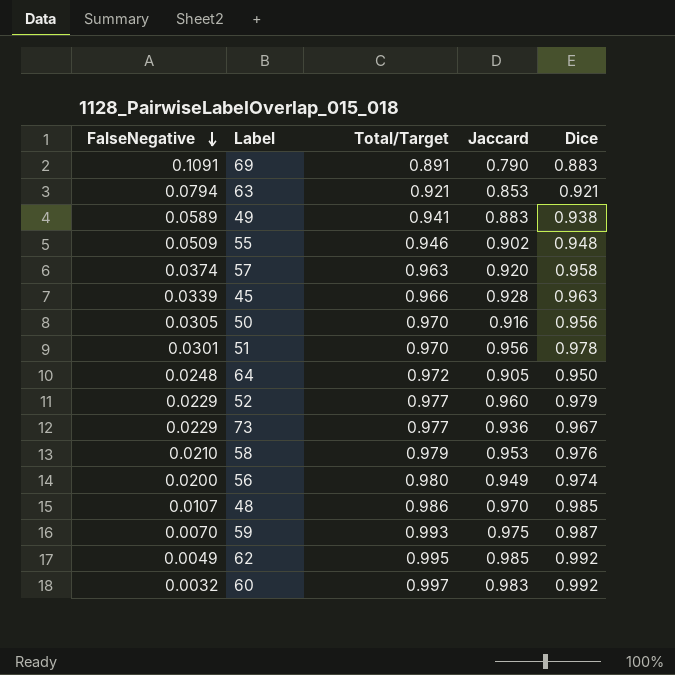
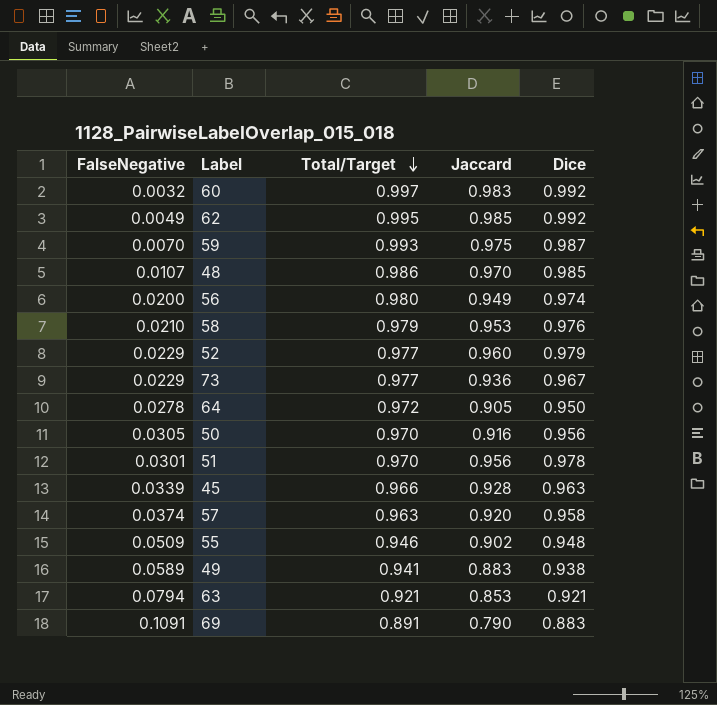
row order: FalseNegative descending -> Total/Target descending
64 | FalseNegative: 0.0248 -> 0.0278

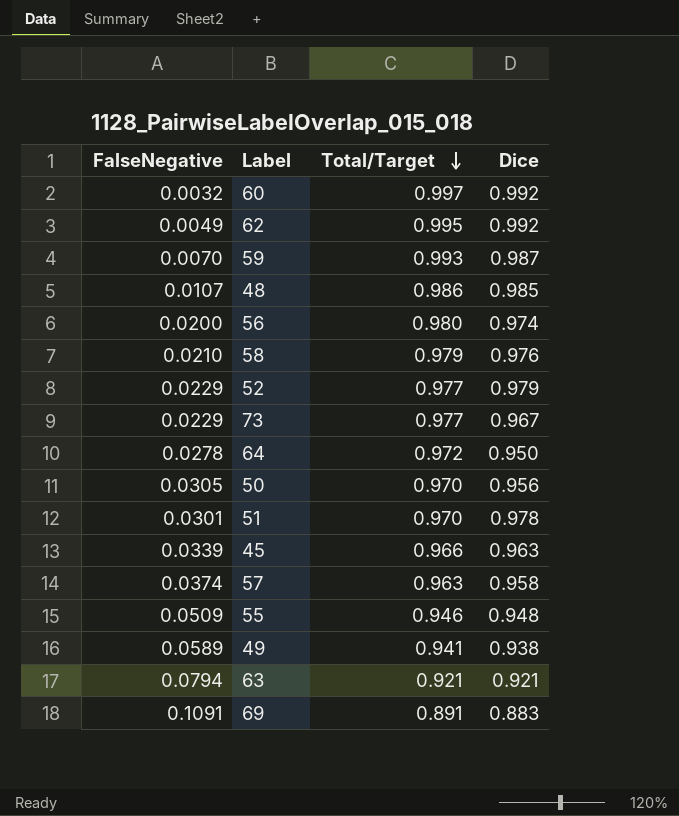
column Jaccard | position: 4 -> none

